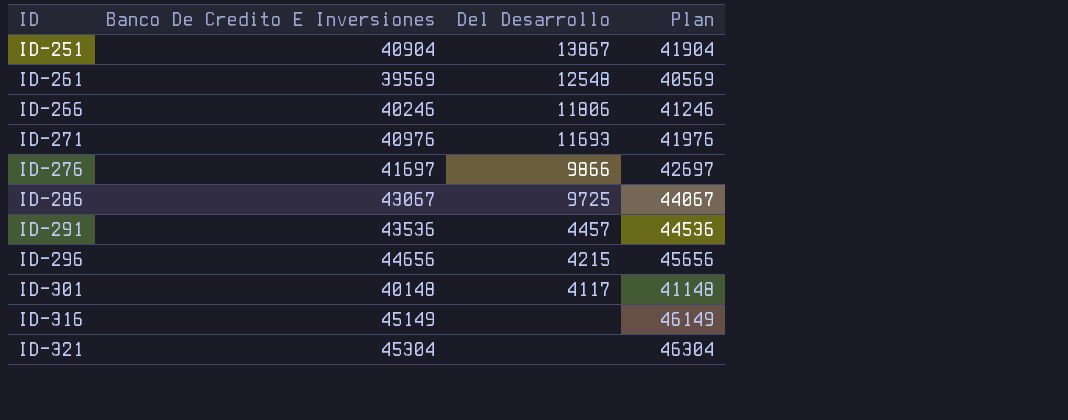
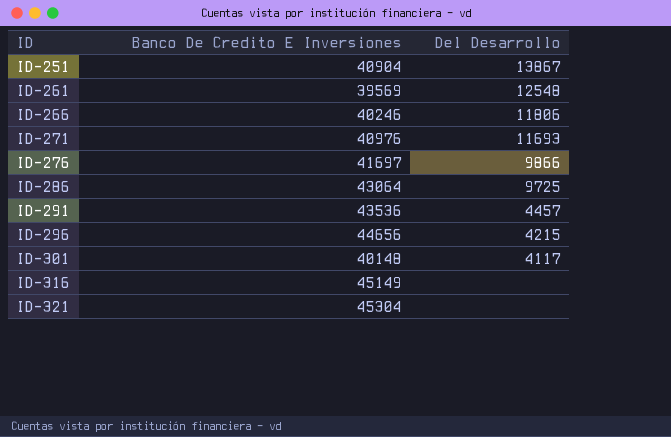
column Plan | formula: [Banco De Credito E Inversiones] + 1000 -> none
ID-286 | Banco De Credito E Inversiones: 43067 -> 43064

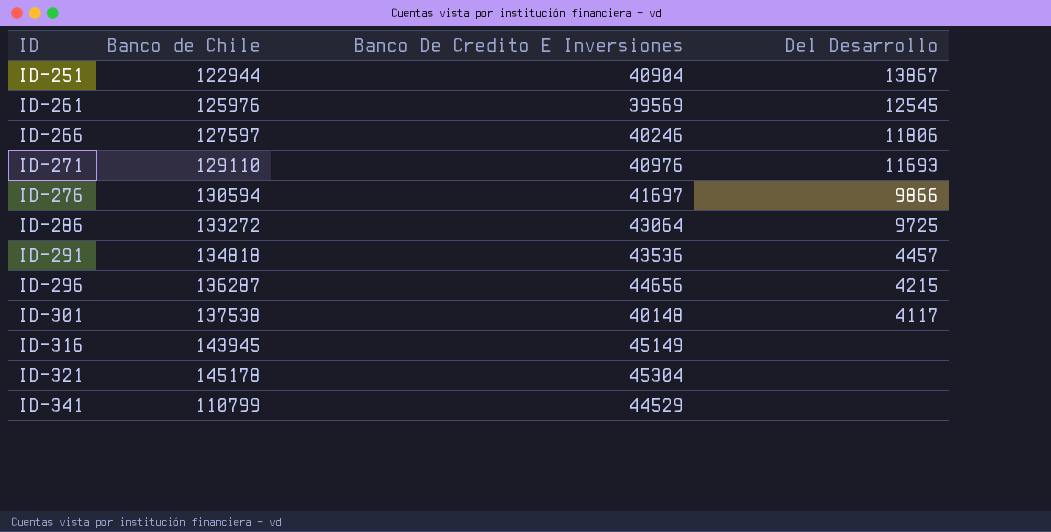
column Banco de Chile | position: none -> 2
ID-261 | Del Desarrollo: 12548 -> 12545
row ID-341: none -> 110799 | 44529 | none

